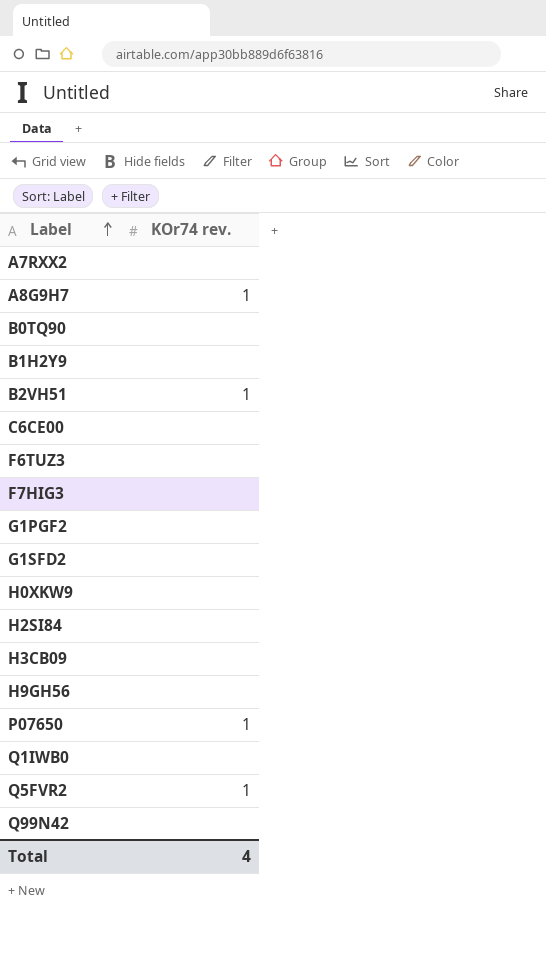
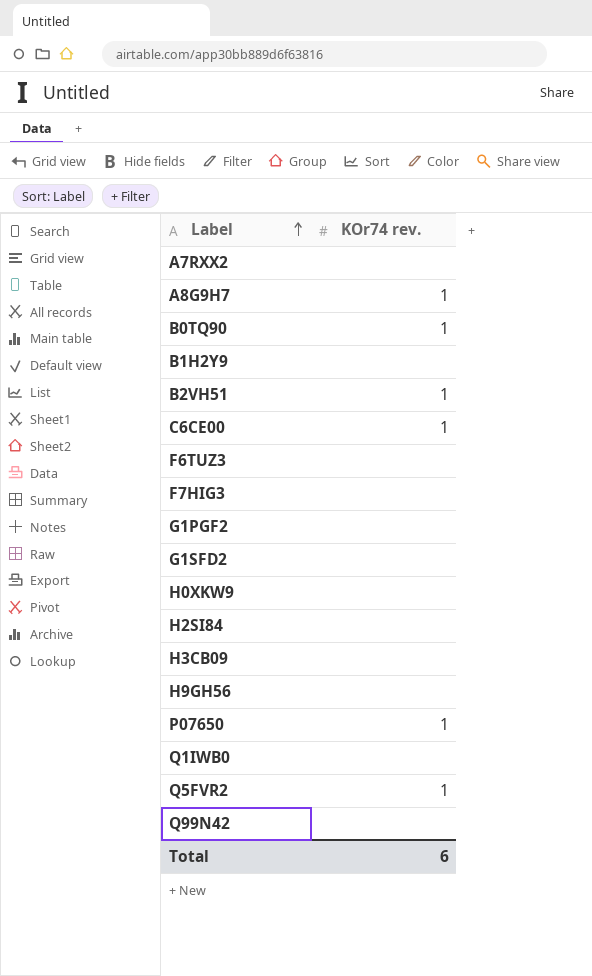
B0TQ90 | KOr74 rev.: none -> 1
C6CE00 | KOr74 rev.: none -> 1
Total | KOr74 rev.: 4 -> 6

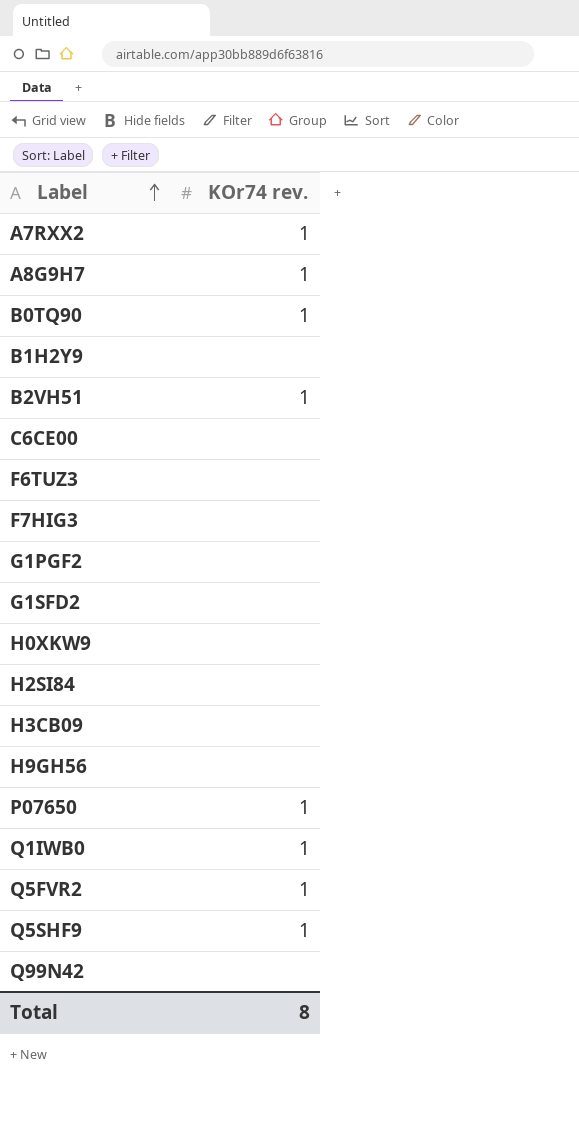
A7RXX2 | KOr74 rev.: none -> 1
C6CE00 | KOr74 rev.: 1 -> none
Q1IWB0 | KOr74 rev.: none -> 1
row Q5SHF9: none -> 1
Total | KOr74 rev.: 6 -> 8

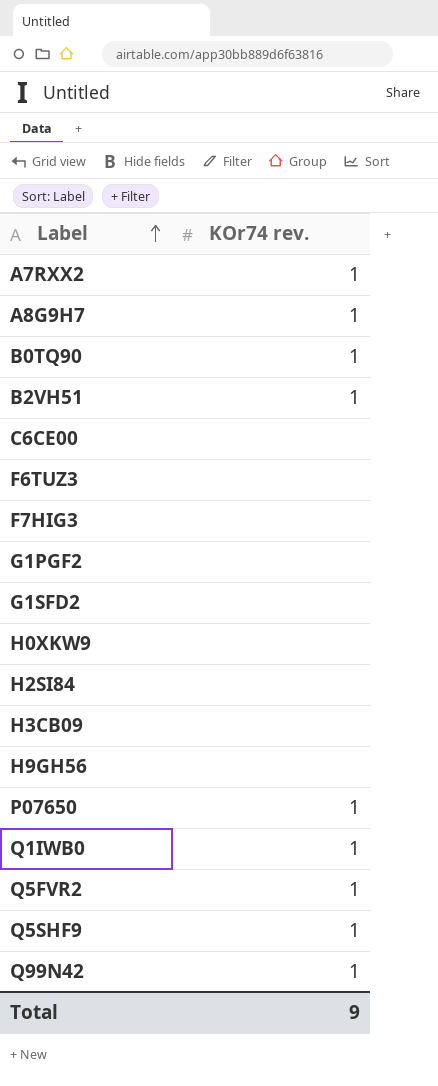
row B1H2Y9: none -> none
Q99N42 | KOr74 rev.: none -> 1
Total | KOr74 rev.: 8 -> 9

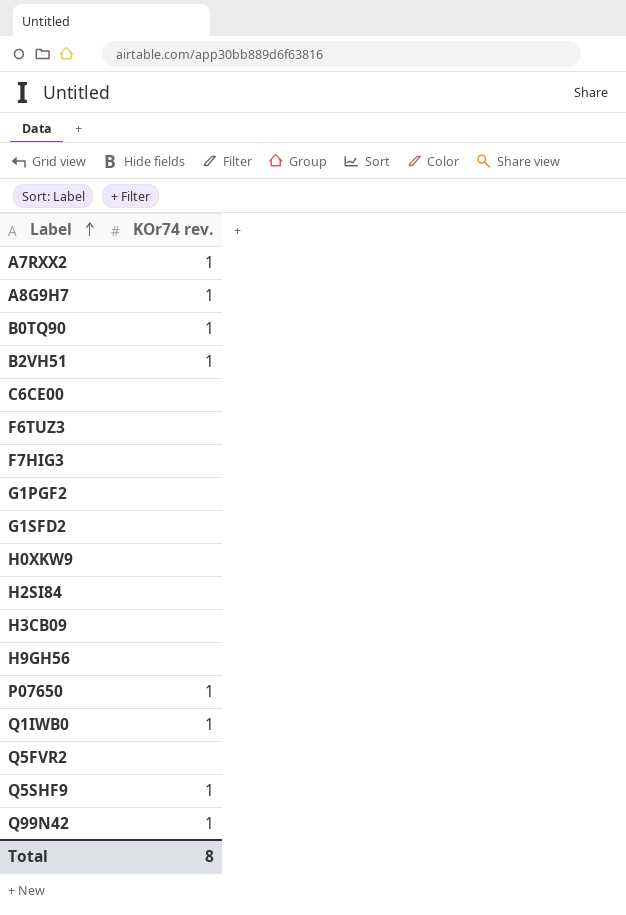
Q5FVR2 | KOr74 rev.: 1 -> none
Total | KOr74 rev.: 9 -> 8

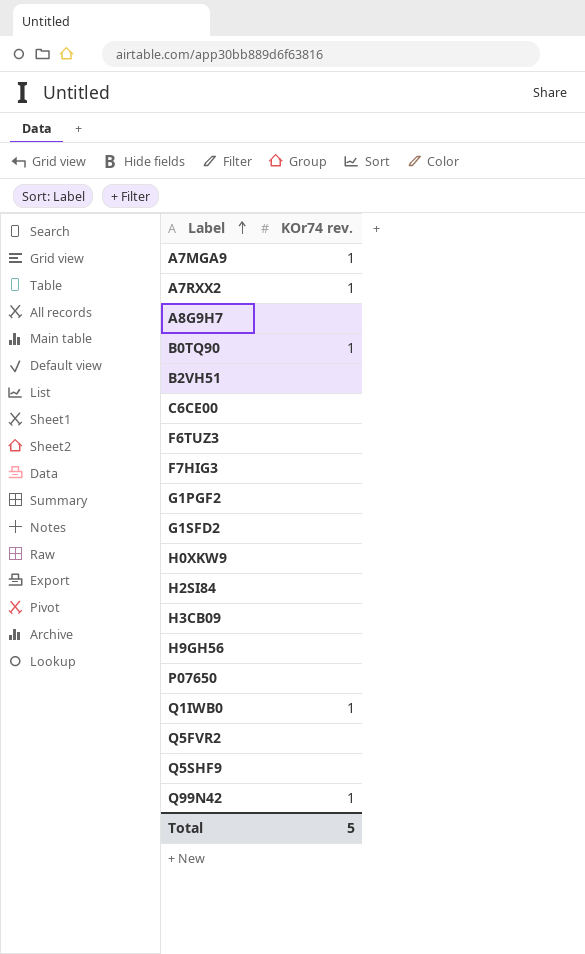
row A7MGA9: none -> 1
A8G9H7 | KOr74 rev.: 1 -> none
B2VH51 | KOr74 rev.: 1 -> none
P07650 | KOr74 rev.: 1 -> none
Q5SHF9 | KOr74 rev.: 1 -> none
Total | KOr74 rev.: 8 -> 5

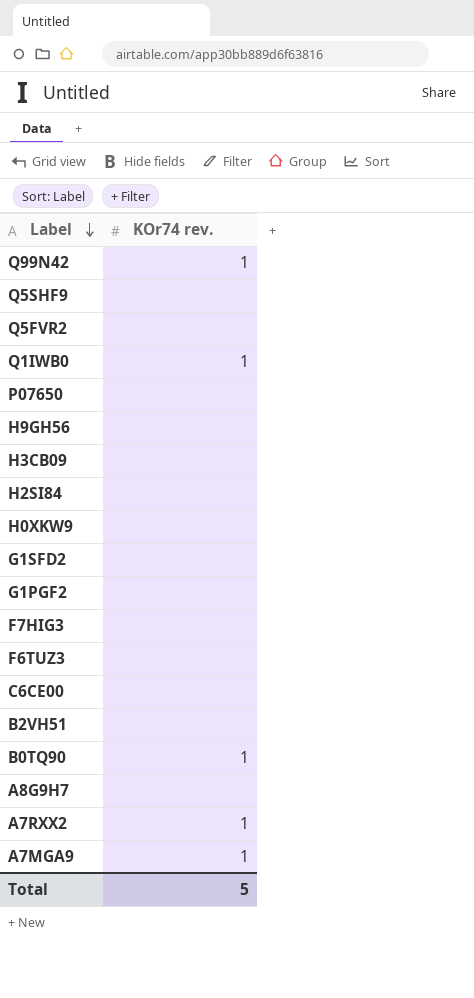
row order: Label ascending -> Label descending

